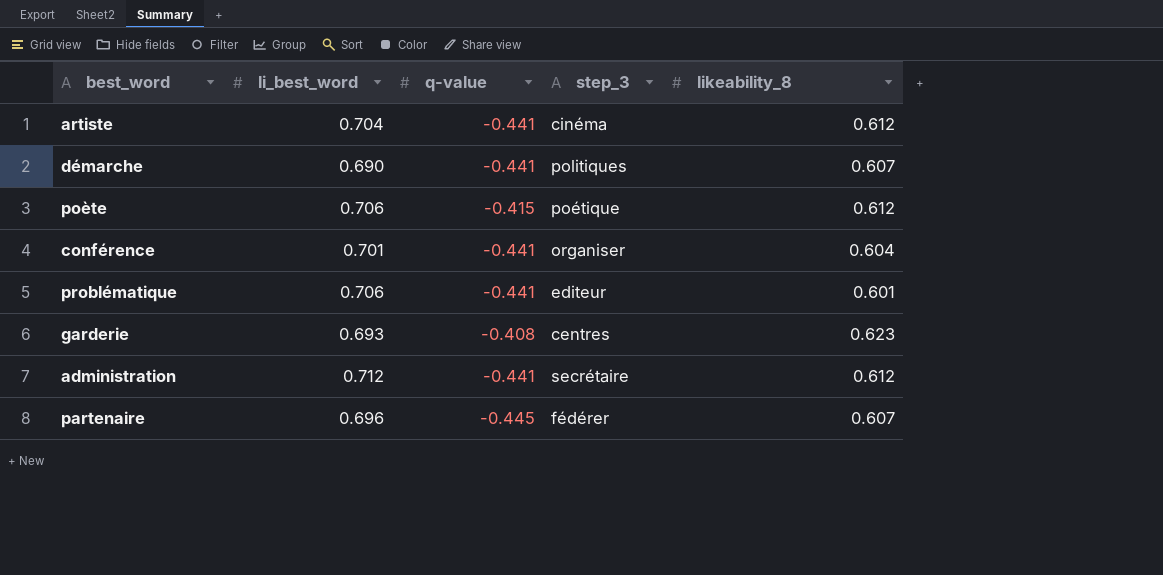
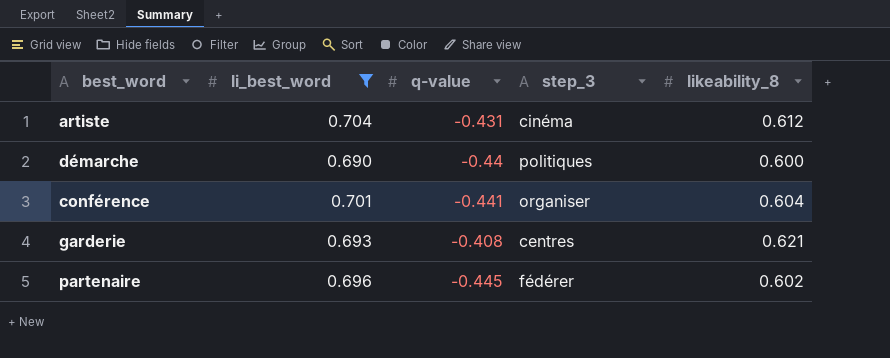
filter: none -> li_best_word <= 0.704
artiste | q-value: -0.441 -> -0.431
démarche | q-value: -0.441 -> -0.44
démarche | likeability_8: 0.607 -> 0.600
garderie | likeability_8: 0.623 -> 0.621
partenaire | likeability_8: 0.607 -> 0.602

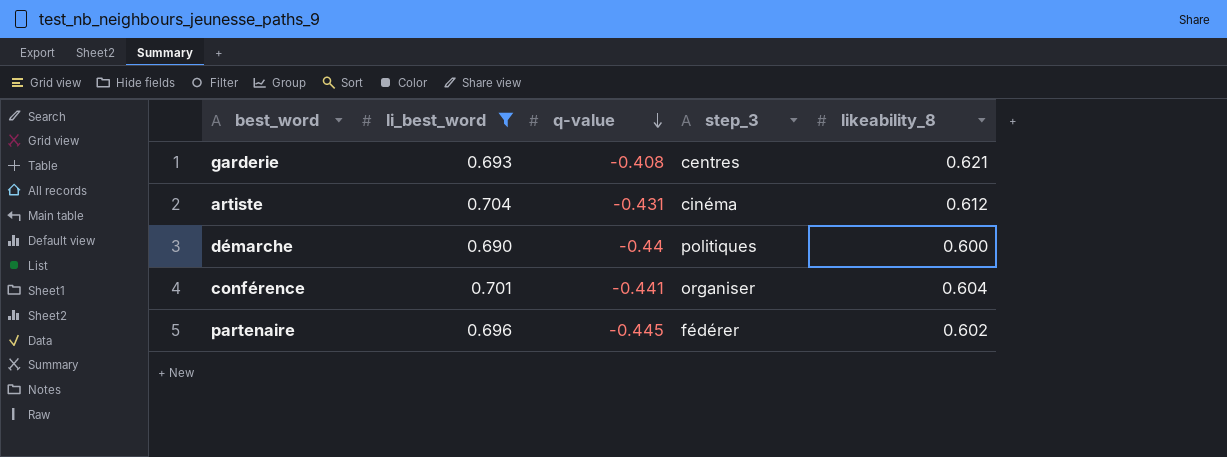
row order: none -> q-value descending

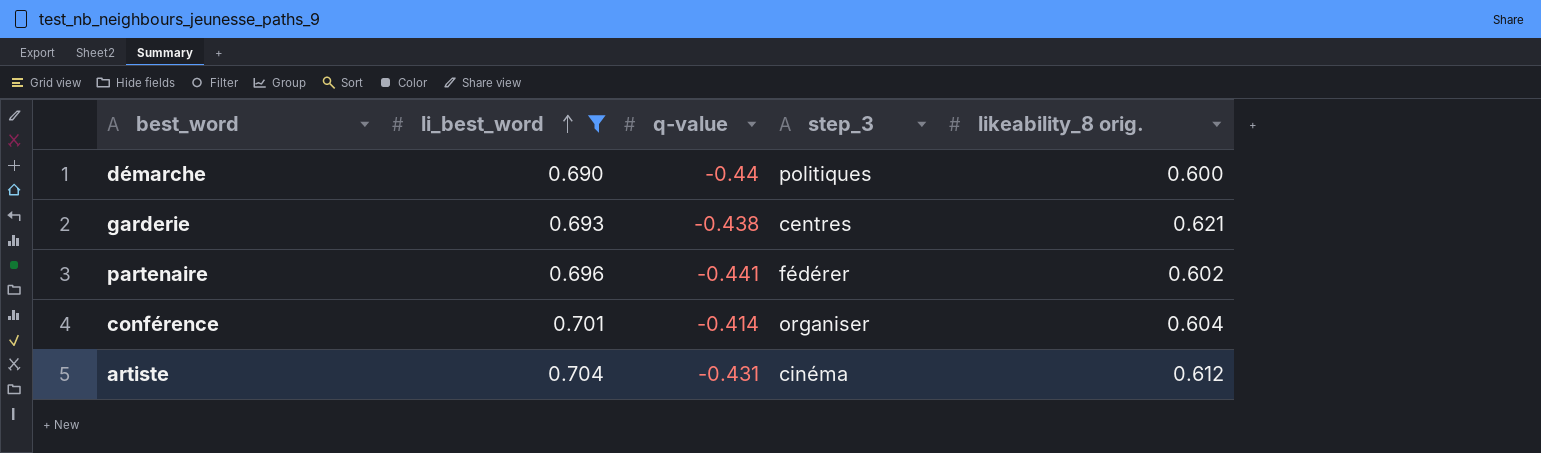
row order: q-value descending -> li_best_word ascending
column name: likeability_8 -> likeability_8 orig.
garderie | q-value: -0.408 -> -0.438
partenaire | q-value: -0.445 -> -0.441
conférence | q-value: -0.441 -> -0.414

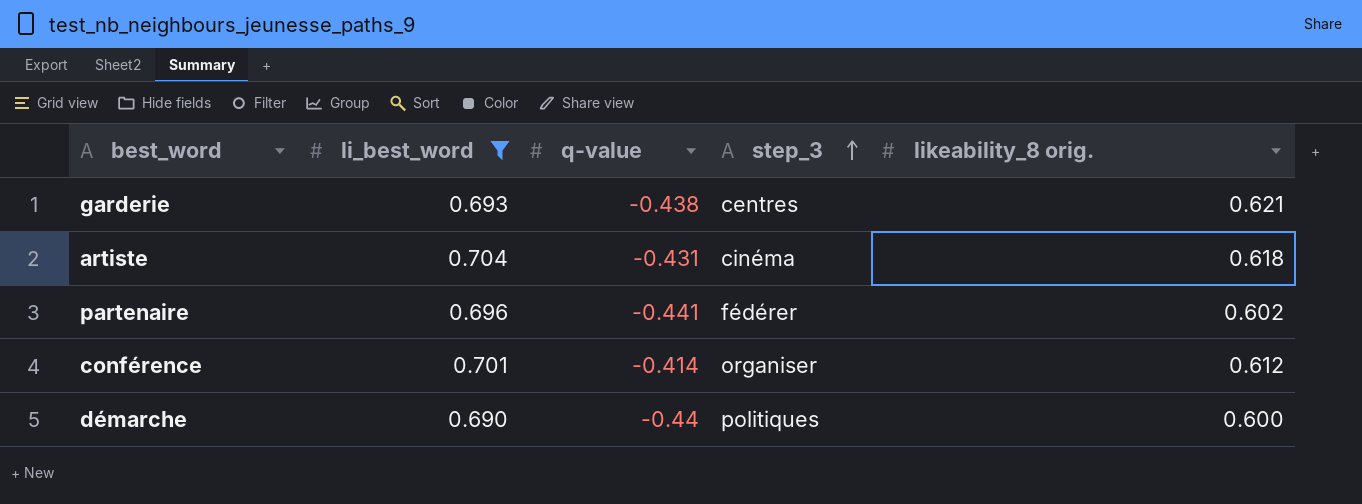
row order: li_best_word ascending -> step_3 ascending
artiste | likeability_8 orig.: 0.612 -> 0.618
conférence | likeability_8 orig.: 0.604 -> 0.612

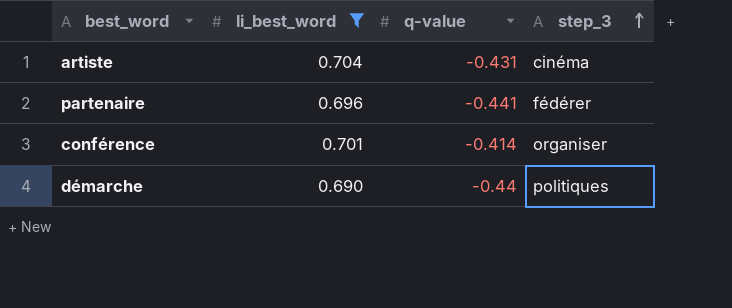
column likeability_8 orig. | position: 5 -> none
row garderie: 0.693 | -0.438 | centres | 0.621 -> none

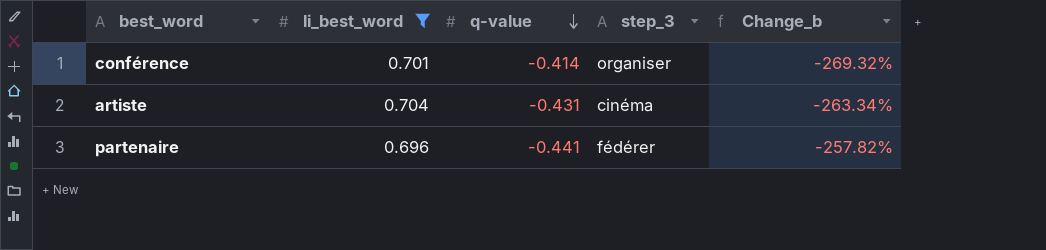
row order: step_3 ascending -> q-value descending
column Change_b | formula: none -> ([li_best_word] - [q-value]) / [q-value]
row démarche: 0.690 | -0.44 | politiques -> none

